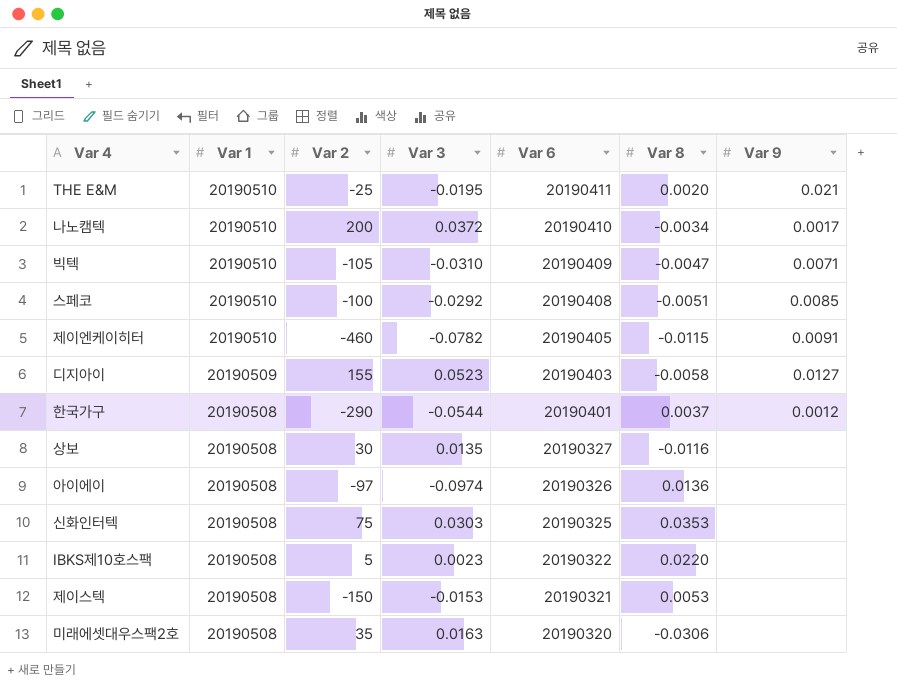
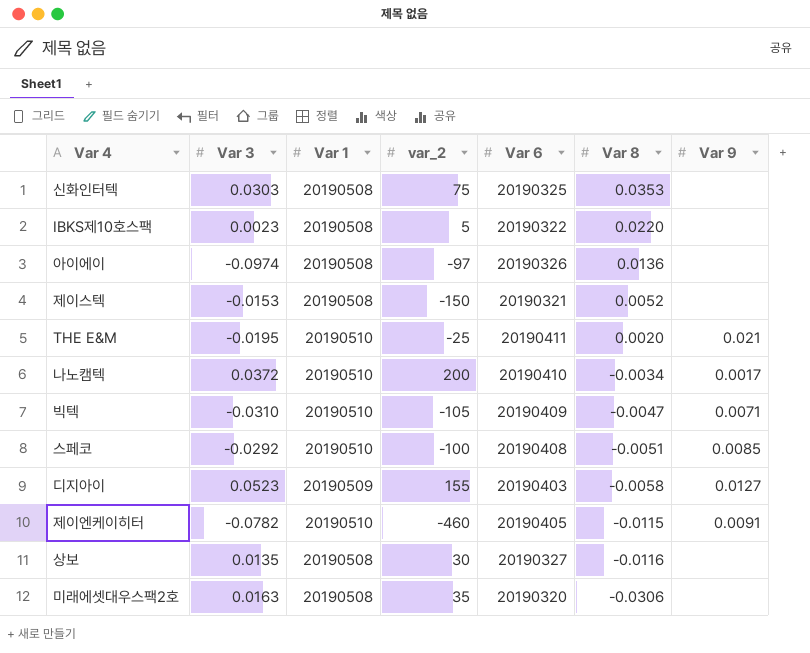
row order: Var 1 descending -> Var 8 descending
column Var 3 | position: 4 -> 2
column name: Var 2 -> var_2
row 한국가구: 20190508 | -290 | -0.0544 | 20190401 | 0.0037 | 0.0012 -> none
제이스텍 | Var 8: 0.0053 -> 0.0052

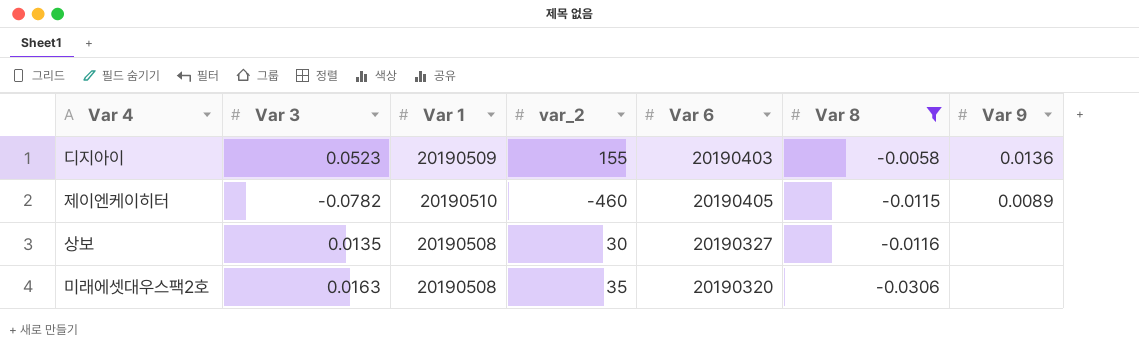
filter: none -> Var 8 <= -0.0058
디지아이 | Var 9: 0.0127 -> 0.0136
제이엔케이히터 | Var 9: 0.0091 -> 0.0089

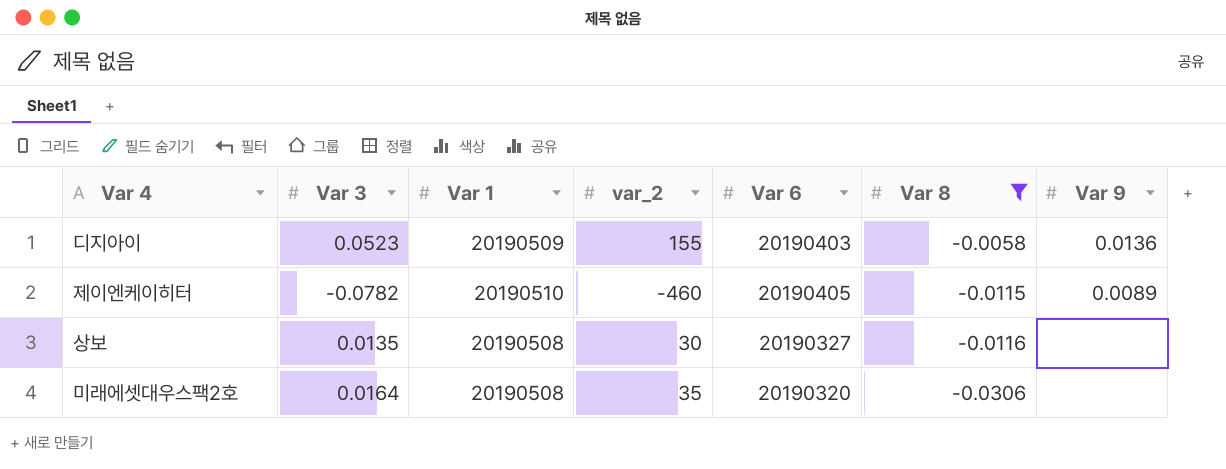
미래에셋대우스팩2호 | Var 3: 0.0163 -> 0.0164

